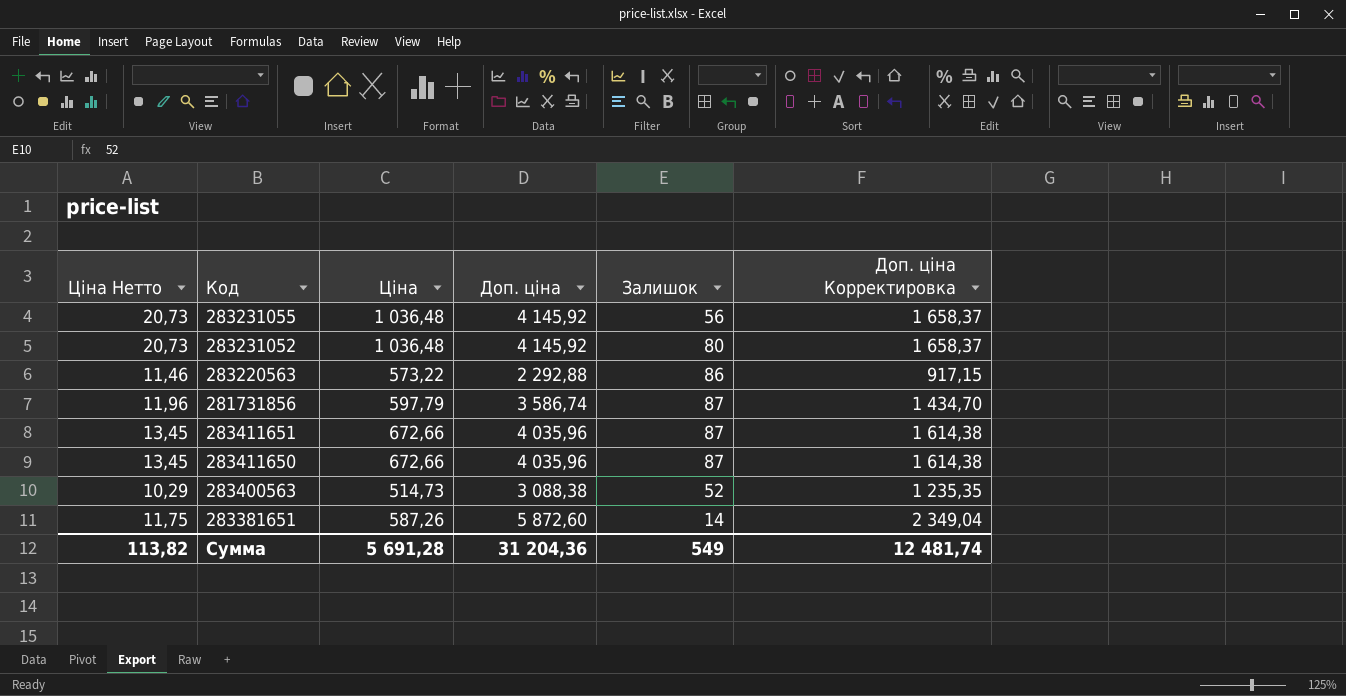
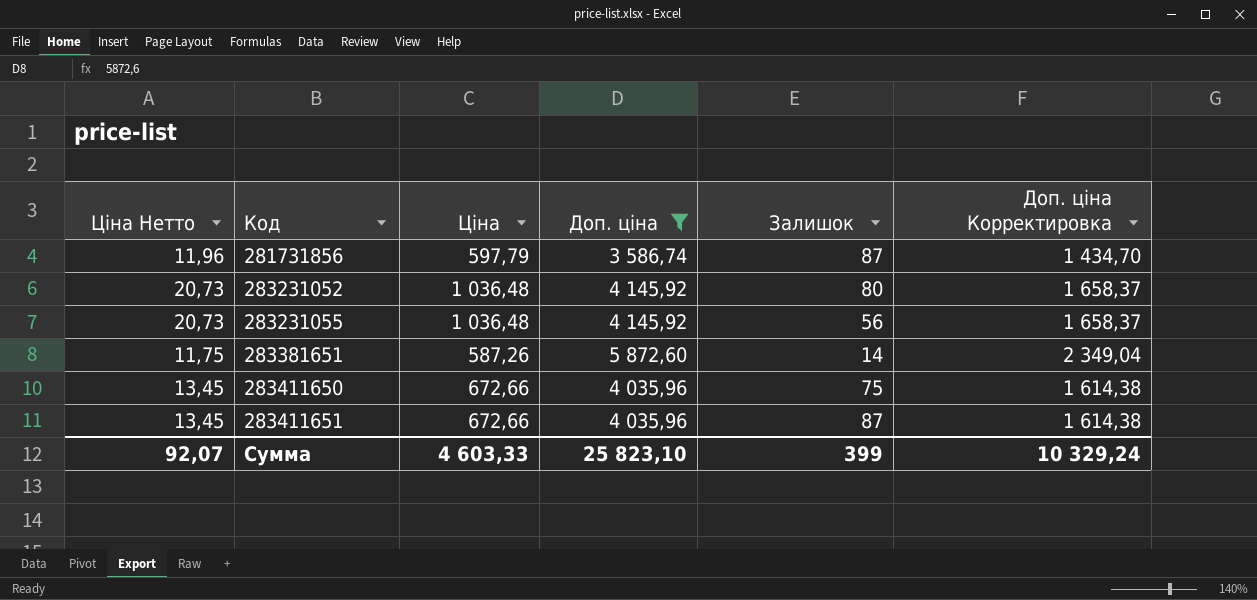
filter: none -> Доп. ціна >= 3 586,74
row order: none -> Код ascending
283411650 | Залишок: 87 -> 75
Сумма | Ціна Нетто: 113,82 -> 92,07
Сумма | Ціна: 5 691,28 -> 4 603,33
Сумма | Доп. ціна: 31 204,36 -> 25 823,10
Сумма | Залишок: 549 -> 399
Сумма | Доп. ціна Корректировка: 12 481,74 -> 10 329,24

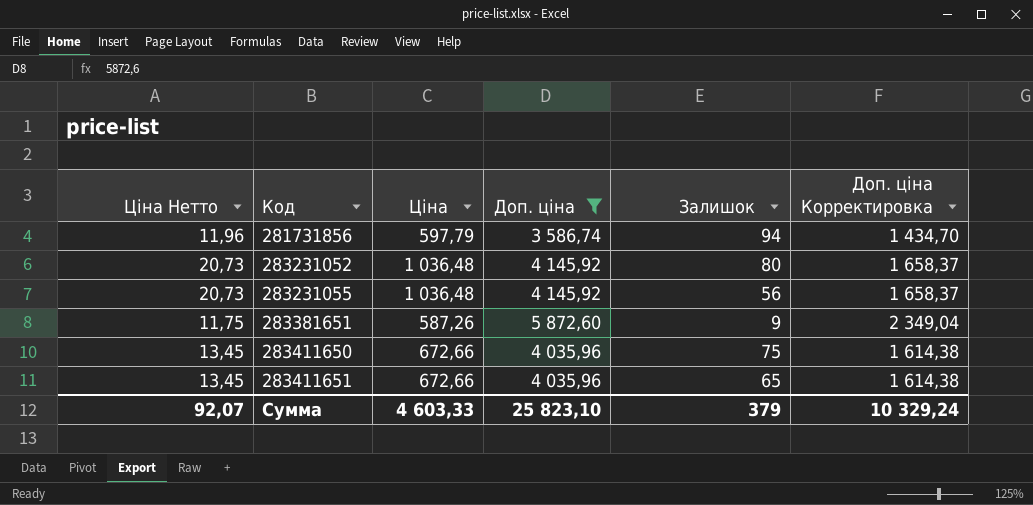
281731856 | Залишок: 87 -> 94
283381651 | Залишок: 14 -> 9
283411651 | Залишок: 87 -> 65
Сумма | Залишок: 399 -> 379

